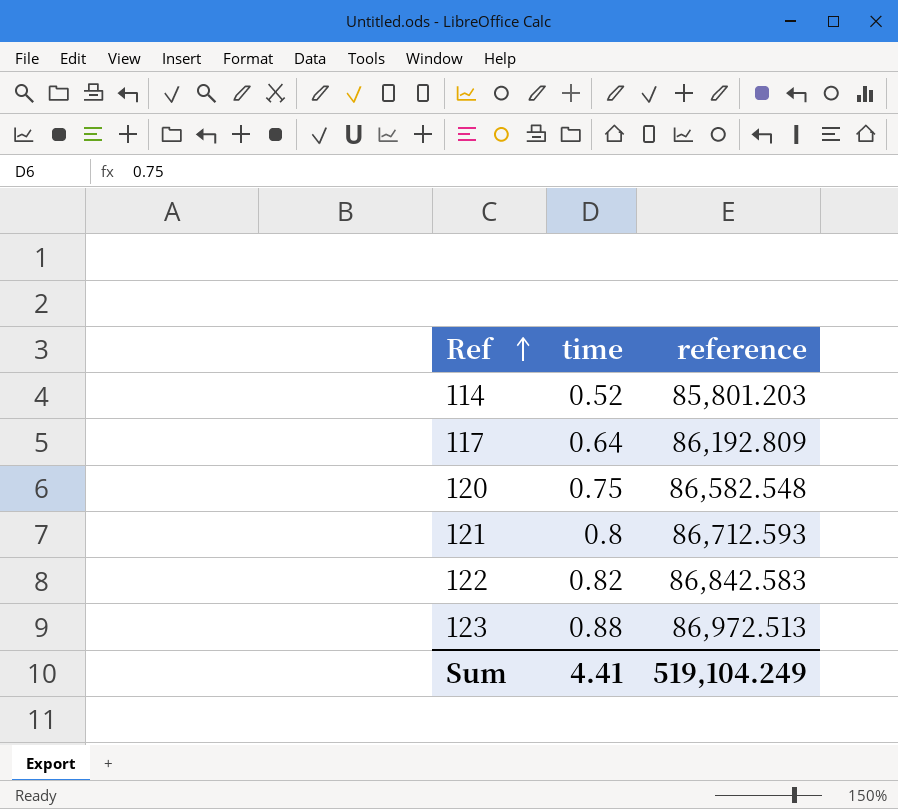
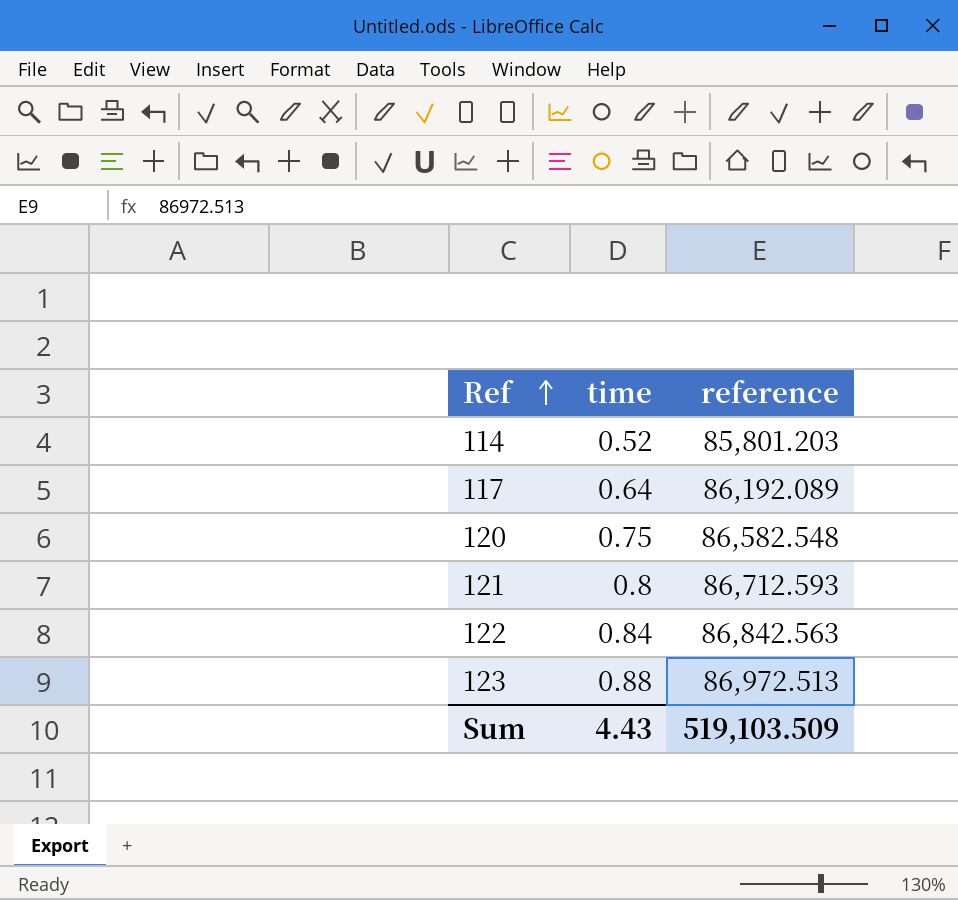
117 | reference: 86,192.809 -> 86,192.089
122 | time: 0.82 -> 0.84
122 | reference: 86,842.583 -> 86,842.563
Sum | time: 4.41 -> 4.43
Sum | reference: 519,104.249 -> 519,103.509

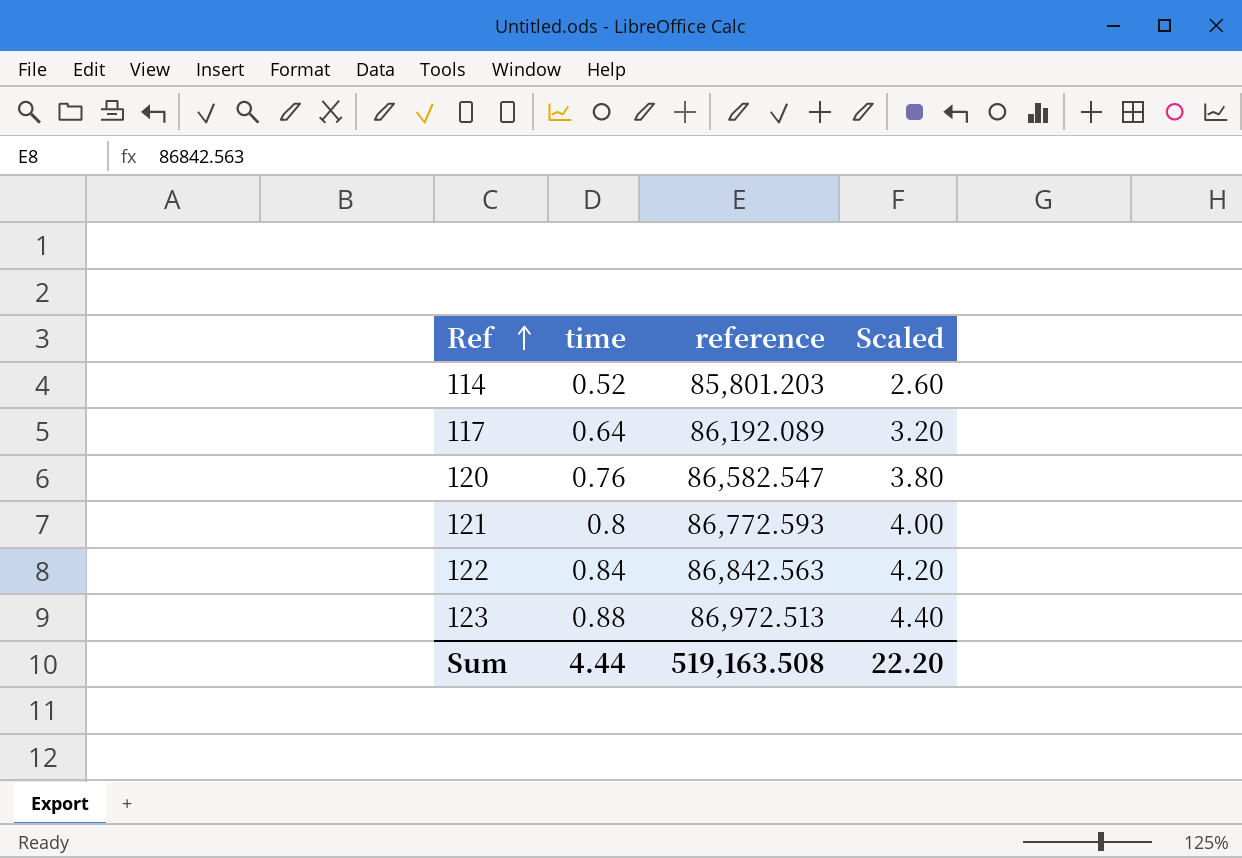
column Scaled | formula: none -> [time] * 5
120 | time: 0.75 -> 0.76
120 | reference: 86,582.548 -> 86,582.547
121 | reference: 86,712.593 -> 86,772.593
Sum | time: 4.43 -> 4.44
Sum | reference: 519,103.509 -> 519,163.508

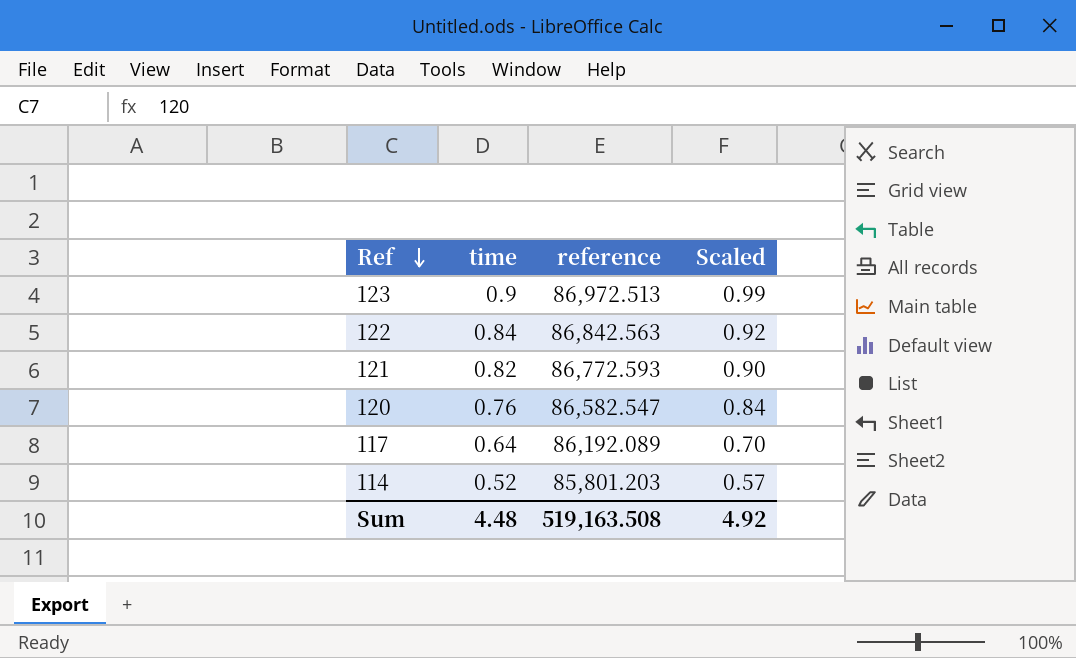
row order: Ref ascending -> Ref descending
column Scaled | formula: [time] * 5 -> [time] * 1.1
123 | time: 0.88 -> 0.9
121 | time: 0.8 -> 0.82
Sum | time: 4.44 -> 4.48
Sum | Scaled: 22.20 -> 4.92

